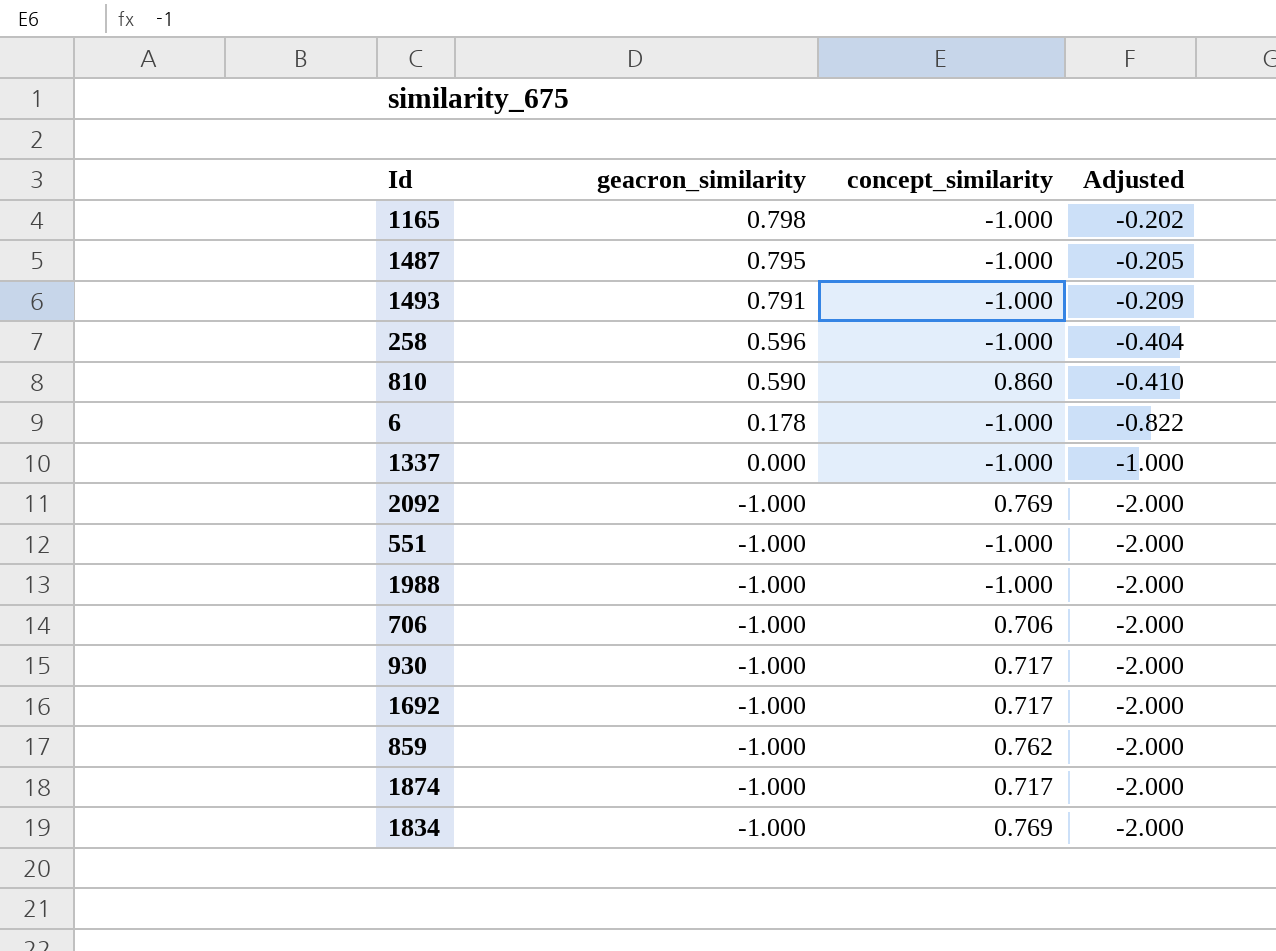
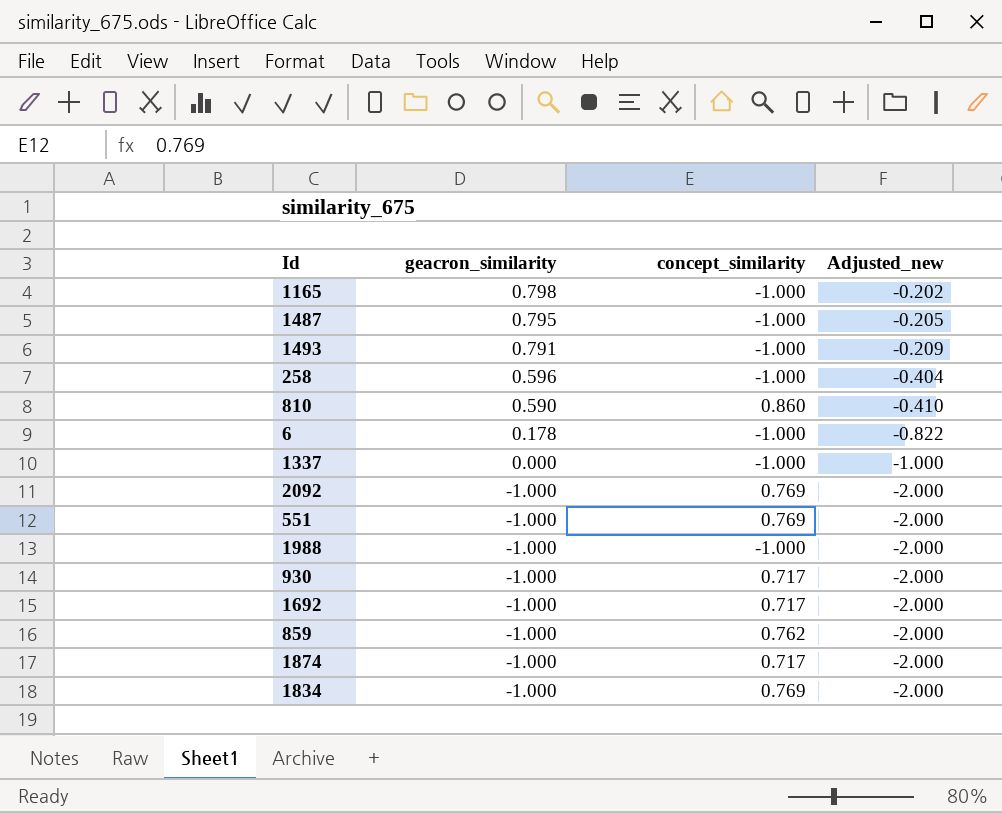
column name: Adjusted -> Adjusted_new
row 706: -1.000 | 0.706 | -2.000 -> none
551 | concept_similarity: -1.000 -> 0.769

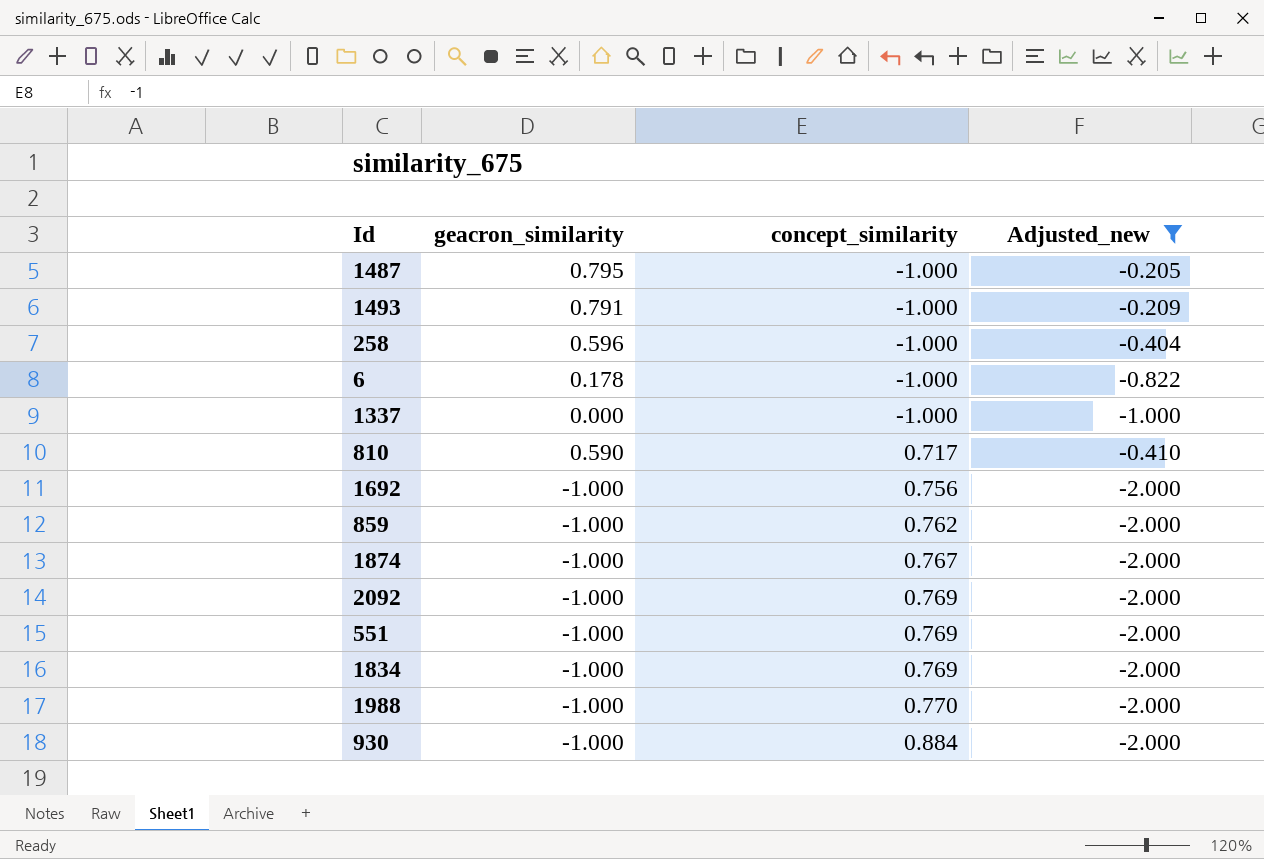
filter: none -> Adjusted_new != -0.202
row order: geacron_similarity descending -> concept_similarity ascending
810 | concept_similarity: 0.860 -> 0.717
1692 | concept_similarity: 0.717 -> 0.756
1874 | concept_similarity: 0.717 -> 0.767
1988 | concept_similarity: -1.000 -> 0.770
930 | concept_similarity: 0.717 -> 0.884

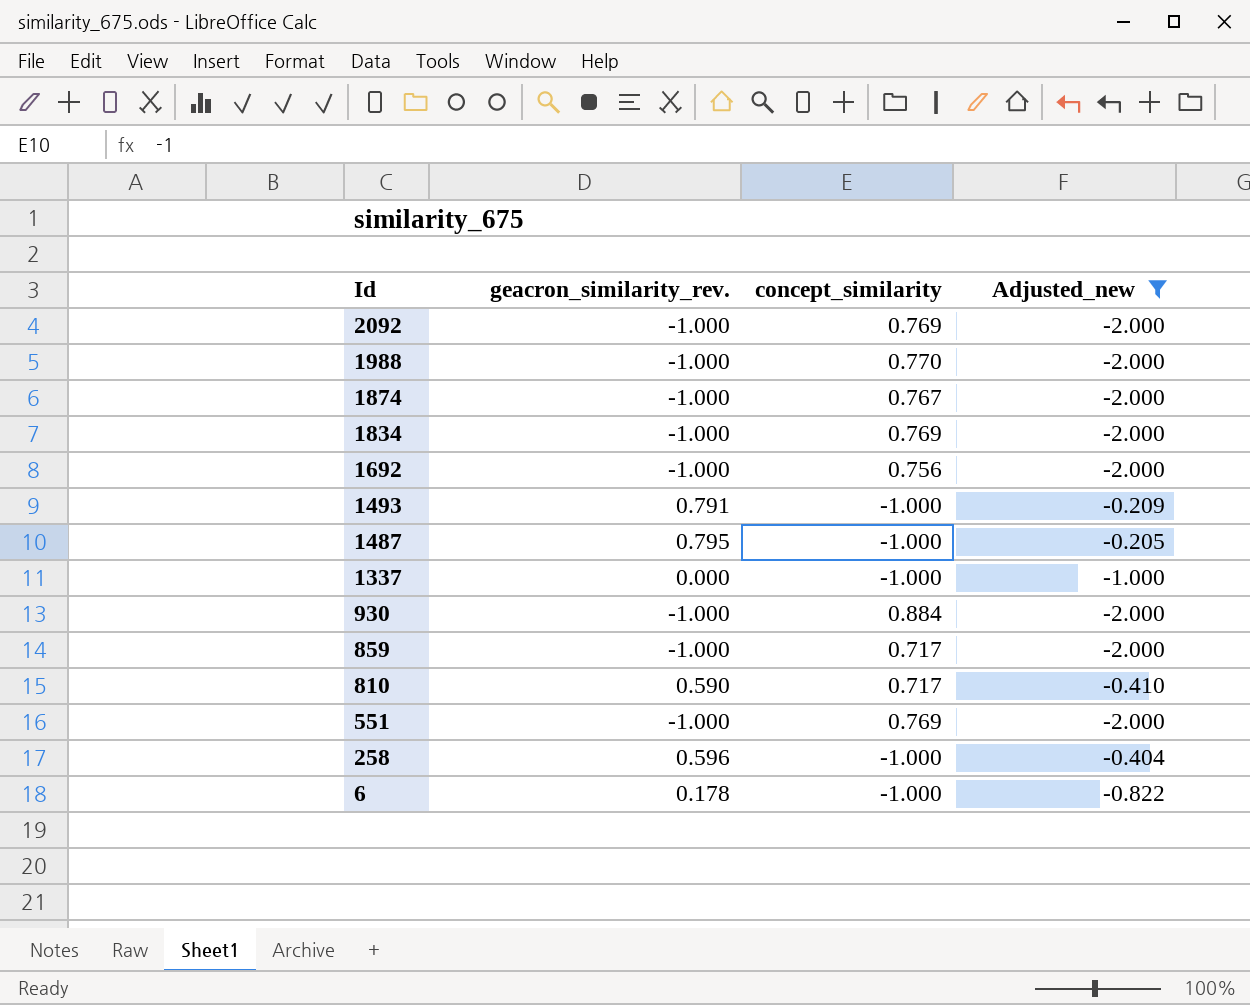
row order: concept_similarity ascending -> Id descending
column name: geacron_similarity -> geacron_similarity_rev.
859 | concept_similarity: 0.762 -> 0.717

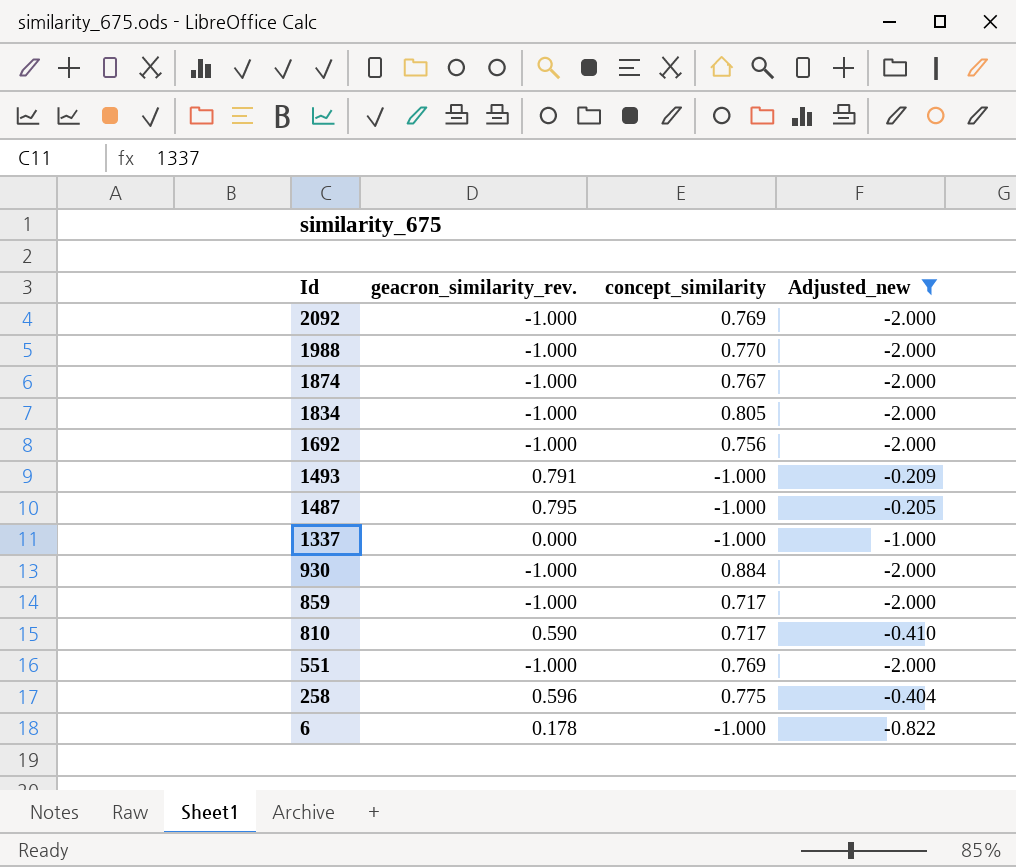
1834 | concept_similarity: 0.769 -> 0.805
258 | concept_similarity: -1.000 -> 0.775

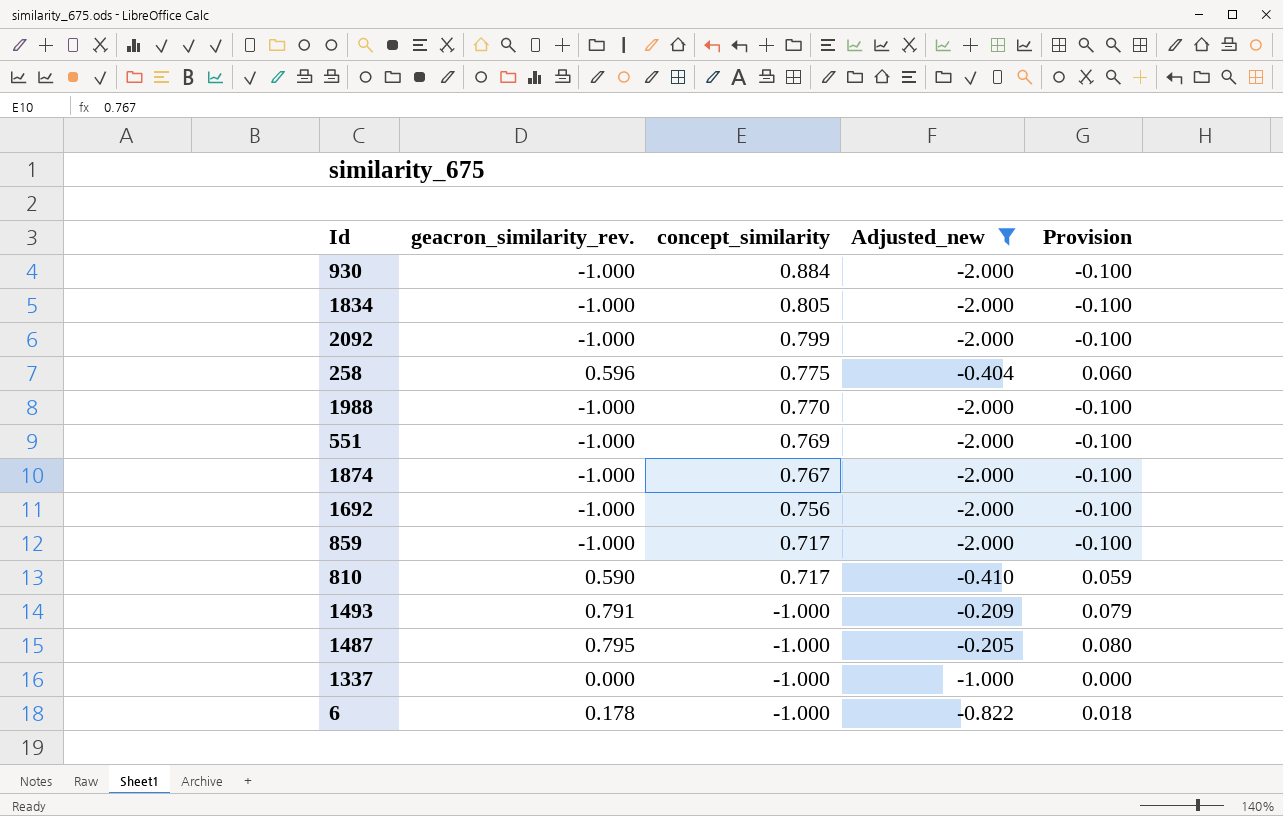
row order: Id descending -> concept_similarity descending
column Provision | formula: none -> [geacron_similarity_rev.] * 0.1
2092 | concept_similarity: 0.769 -> 0.799

